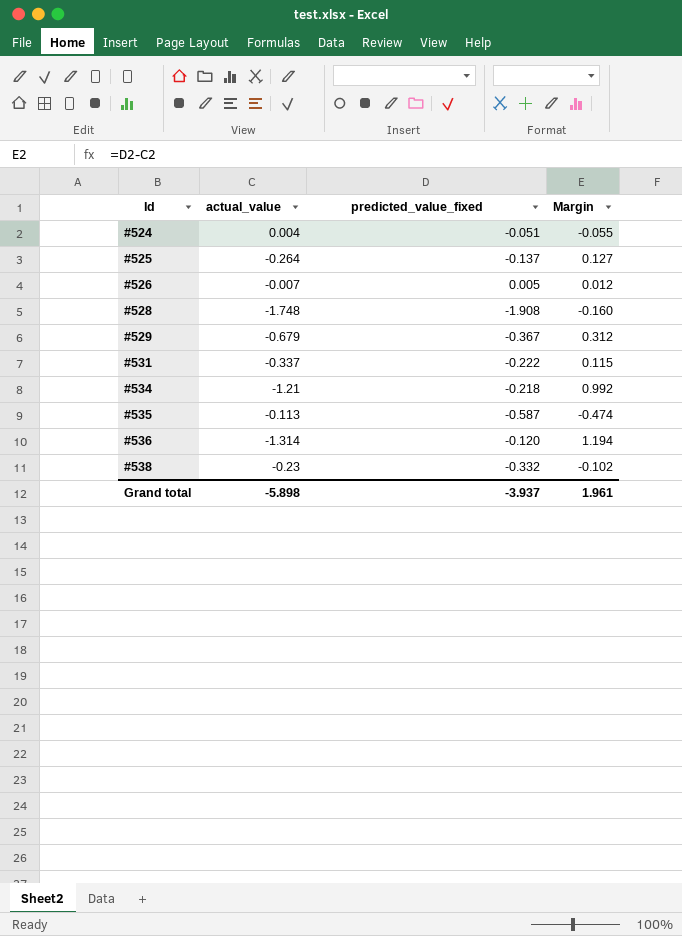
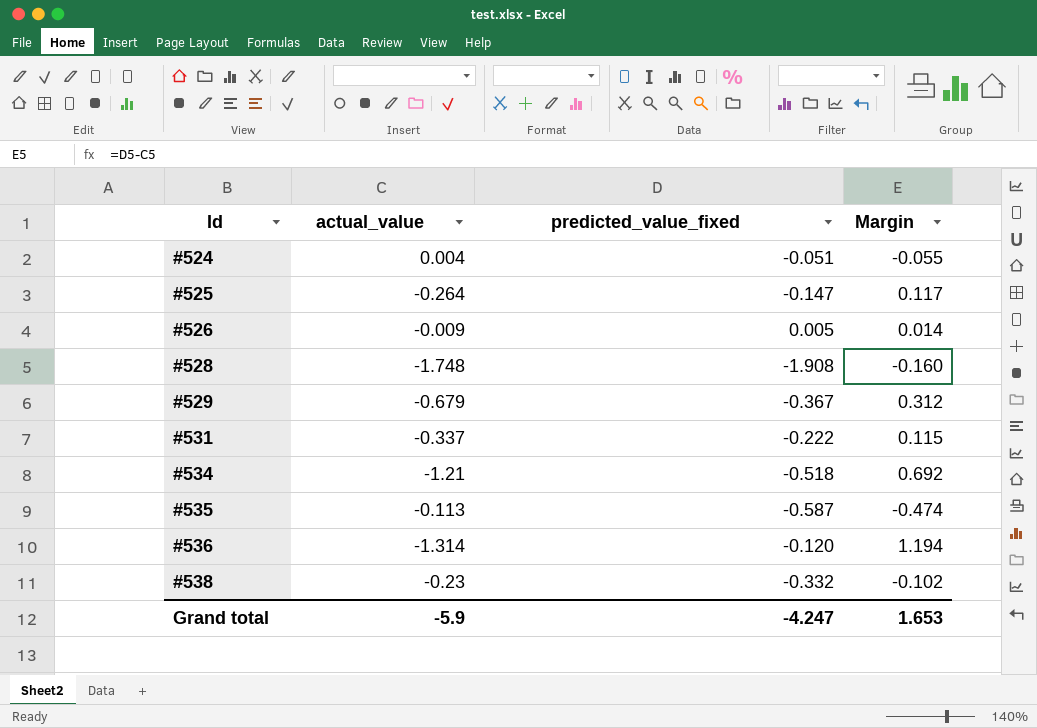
#525 | predicted_value_fixed: -0.137 -> -0.147
#525 | Margin: 0.127 -> 0.117
#526 | actual_value: -0.007 -> -0.009
#526 | Margin: 0.012 -> 0.014
#534 | predicted_value_fixed: -0.218 -> -0.518
#534 | Margin: 0.992 -> 0.692
Grand total | actual_value: -5.898 -> -5.9
Grand total | predicted_value_fixed: -3.937 -> -4.247
Grand total | Margin: 1.961 -> 1.653

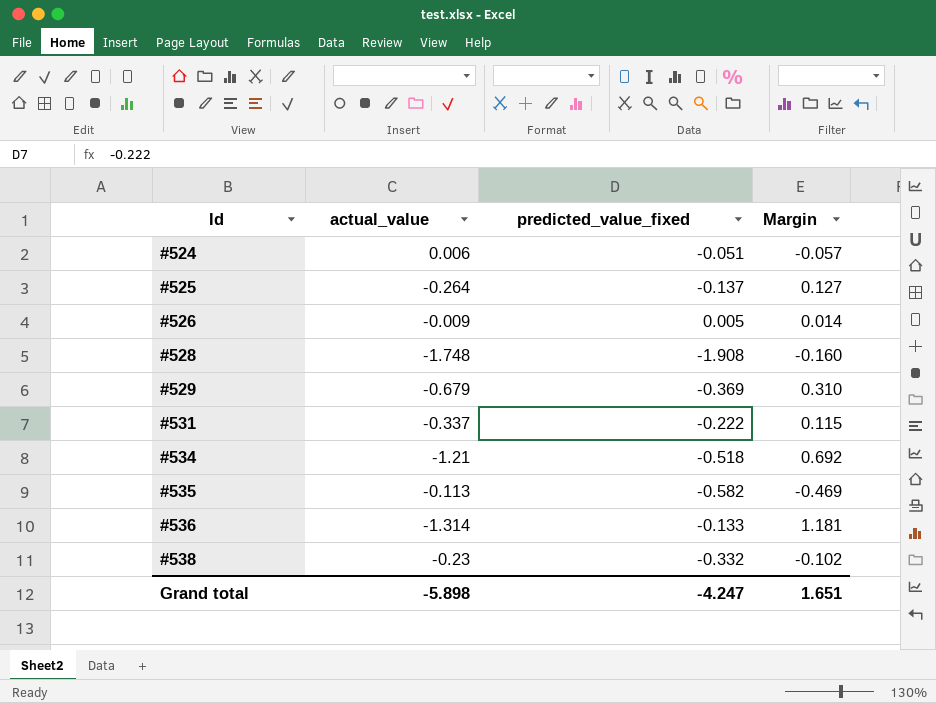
#524 | actual_value: 0.004 -> 0.006
#524 | Margin: -0.055 -> -0.057
#525 | predicted_value_fixed: -0.147 -> -0.137
#525 | Margin: 0.117 -> 0.127
#529 | predicted_value_fixed: -0.367 -> -0.369
#529 | Margin: 0.312 -> 0.310
#535 | predicted_value_fixed: -0.587 -> -0.582
#535 | Margin: -0.474 -> -0.469
#536 | predicted_value_fixed: -0.120 -> -0.133
#536 | Margin: 1.194 -> 1.181
Grand total | actual_value: -5.9 -> -5.898
Grand total | Margin: 1.653 -> 1.651

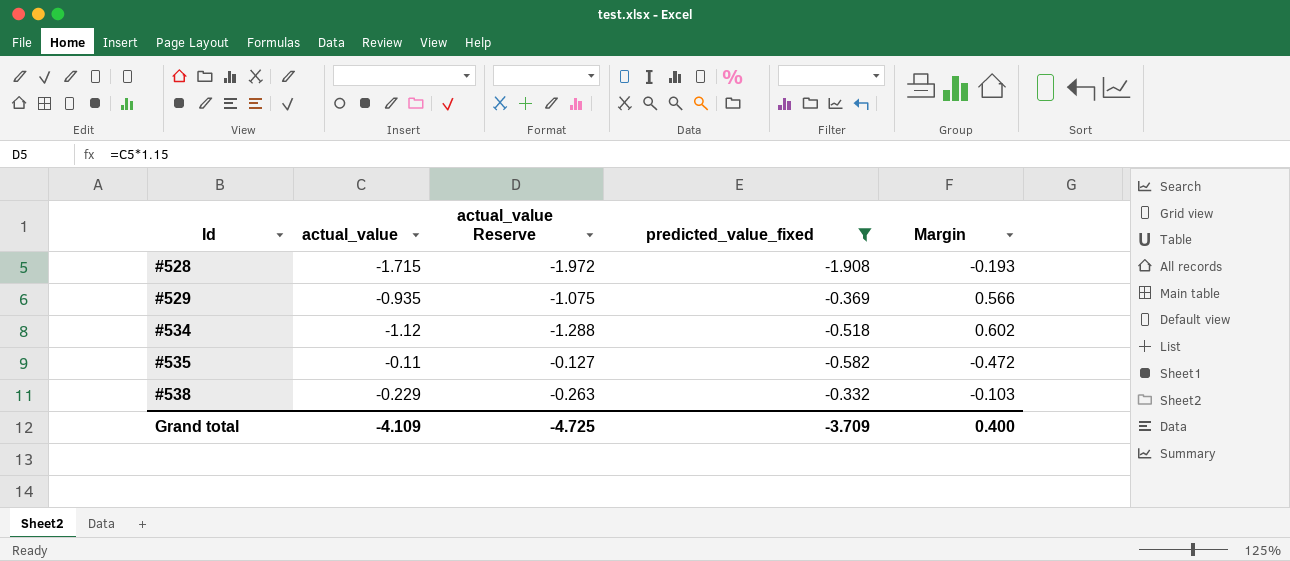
filter: none -> predicted_value_fixed <= -0.332
column actual_value Reserve | formula: none -> [actual_value] * 1.15
#528 | actual_value: -1.748 -> -1.715
#528 | Margin: -0.160 -> -0.193
#529 | actual_value: -0.679 -> -0.935
#529 | Margin: 0.310 -> 0.566
#534 | actual_value: -1.21 -> -1.12
#534 | Margin: 0.692 -> 0.602
#535 | actual_value: -0.113 -> -0.11
#535 | Margin: -0.469 -> -0.472
#538 | actual_value: -0.23 -> -0.229
#538 | Margin: -0.102 -> -0.103
Grand total | actual_value: -5.898 -> -4.109
Grand total | predicted_value_fixed: -4.247 -> -3.709
Grand total | Margin: 1.651 -> 0.400

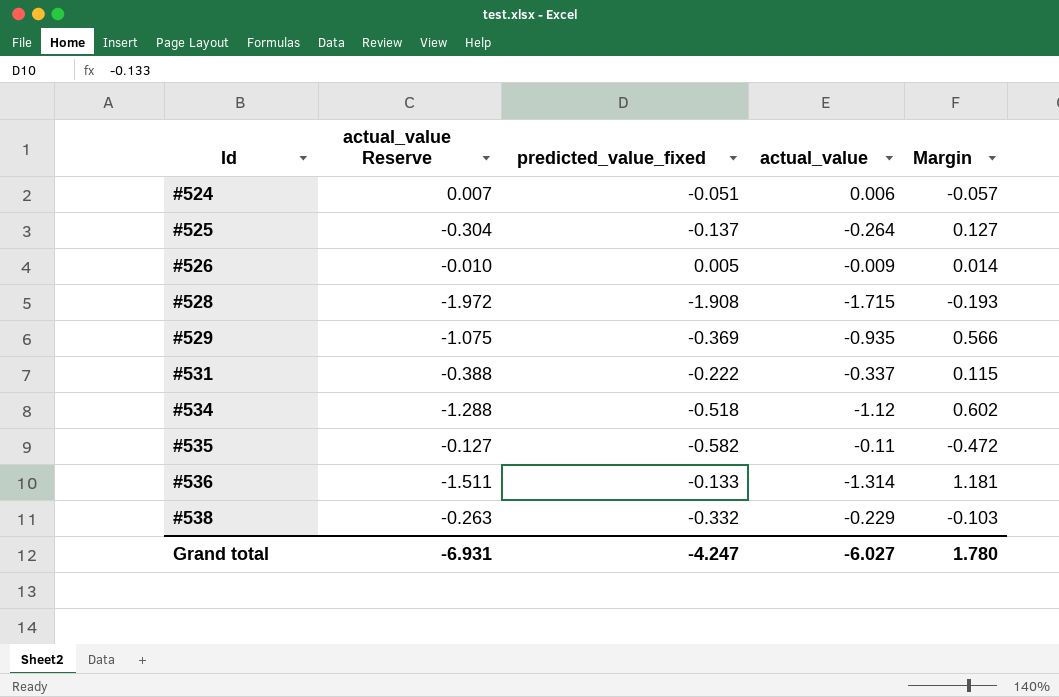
filter: predicted_value_fixed <= -0.332 -> none
column actual_value | position: 2 -> 4
Grand total | actual_value Reserve: -4.725 -> -6.931
Grand total | predicted_value_fixed: -3.709 -> -4.247
Grand total | actual_value: -4.109 -> -6.027
Grand total | Margin: 0.400 -> 1.780

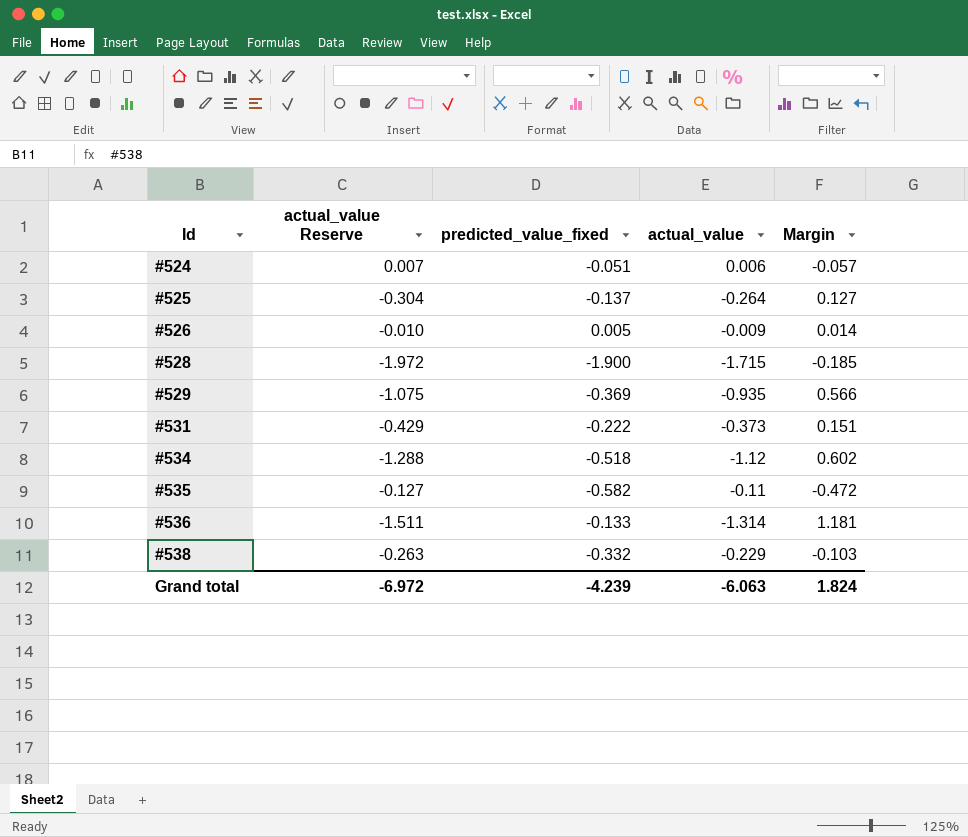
#528 | predicted_value_fixed: -1.908 -> -1.900
#528 | Margin: -0.193 -> -0.185
#531 | actual_value Reserve: -0.388 -> -0.429
#531 | actual_value: -0.337 -> -0.373
#531 | Margin: 0.115 -> 0.151
Grand total | actual_value Reserve: -6.931 -> -6.972
Grand total | predicted_value_fixed: -4.247 -> -4.239
Grand total | actual_value: -6.027 -> -6.063
Grand total | Margin: 1.780 -> 1.824

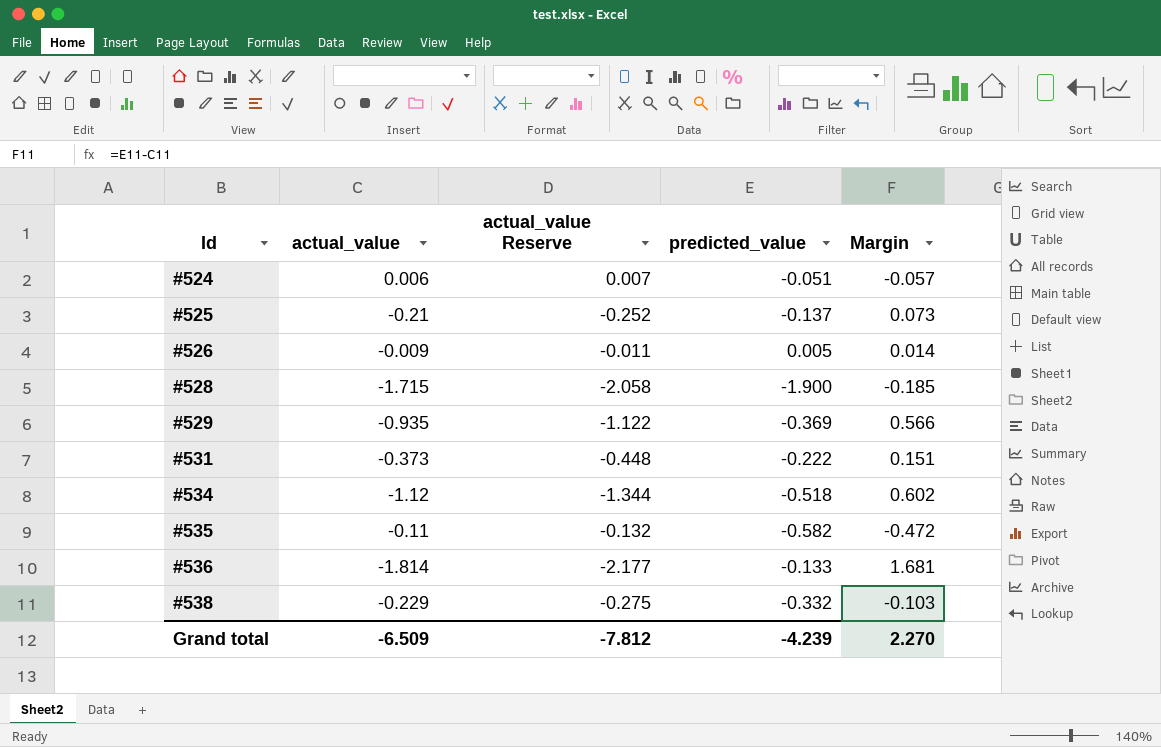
column actual_value | position: 4 -> 2
column actual_value Reserve | formula: [actual_value] * 1.15 -> [actual_value] * 1.2
column name: predicted_value_fixed -> predicted_value
#525 | actual_value: -0.264 -> -0.21
#525 | Margin: 0.127 -> 0.073
#536 | actual_value: -1.314 -> -1.814
#536 | Margin: 1.181 -> 1.681
Grand total | actual_value: -6.063 -> -6.509
Grand total | actual_value Reserve: -6.972 -> -7.812
Grand total | Margin: 1.824 -> 2.270

